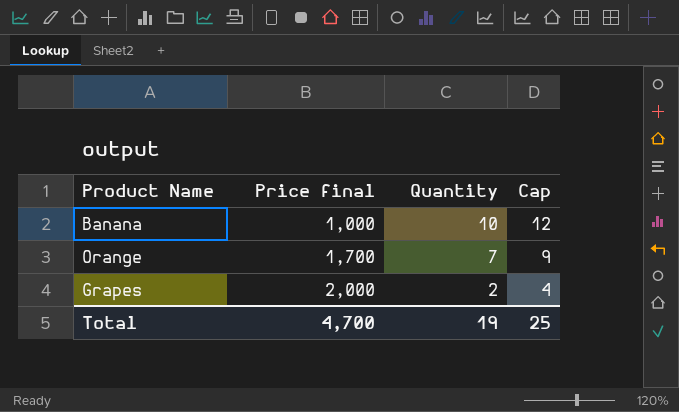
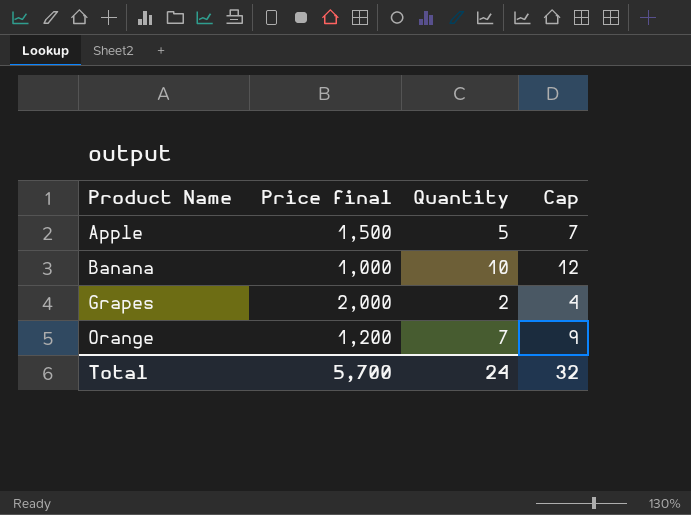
row order: Price final ascending -> Product Name ascending
row Apple: none -> 1,500 | 5 | 7
Orange | Price final: 1,700 -> 1,200
Total | Price final: 4,700 -> 5,700
Total | Quantity: 19 -> 24
Total | Cap: 25 -> 32

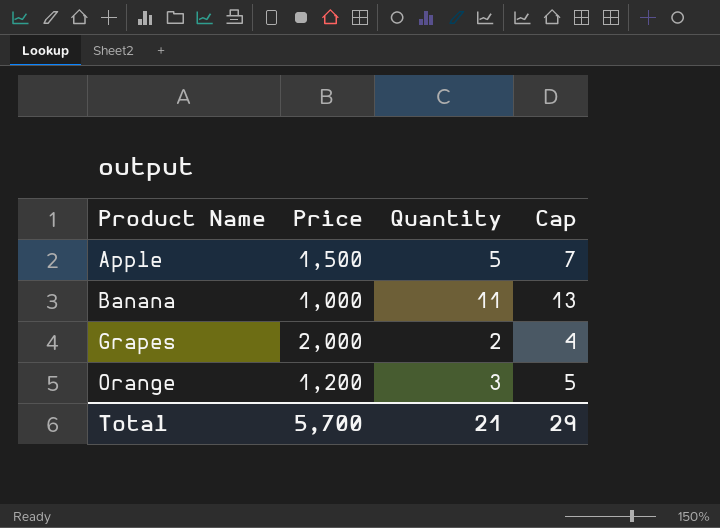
column name: Price final -> Price
Banana | Quantity: 10 -> 11
Banana | Cap: 12 -> 13
Orange | Quantity: 7 -> 3
Orange | Cap: 9 -> 5
Total | Quantity: 24 -> 21
Total | Cap: 32 -> 29

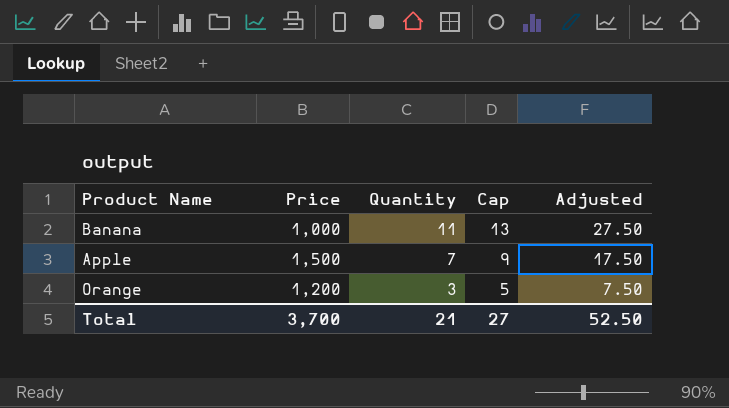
row order: Product Name ascending -> Quantity descending
column Adjusted | formula: none -> [Quantity] * 2.5
row Grapes: 2,000 | 2 | 4 -> none
Apple | Quantity: 5 -> 7
Apple | Cap: 7 -> 9
Total | Price: 5,700 -> 3,700
Total | Cap: 29 -> 27

